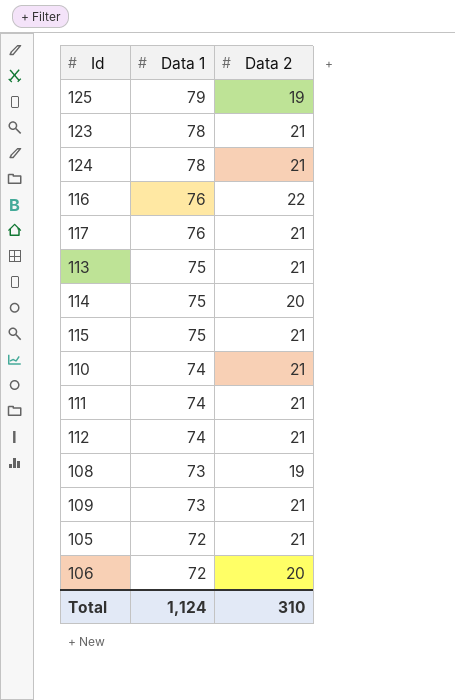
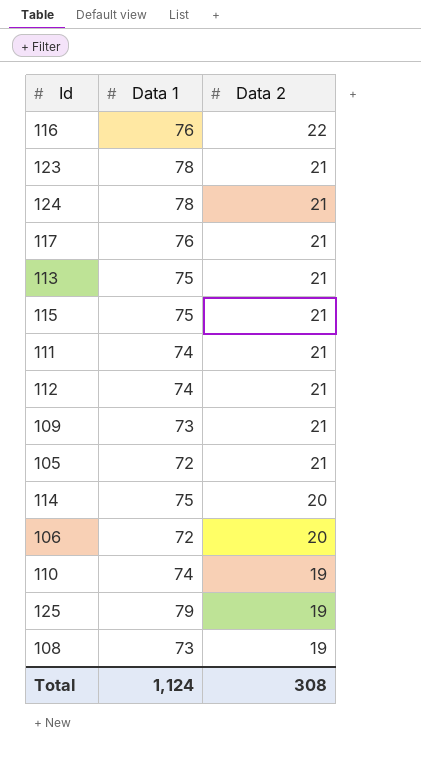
row order: Data 1 descending -> Data 2 descending
110 | Data 2: 21 -> 19
Total | Data 2: 310 -> 308

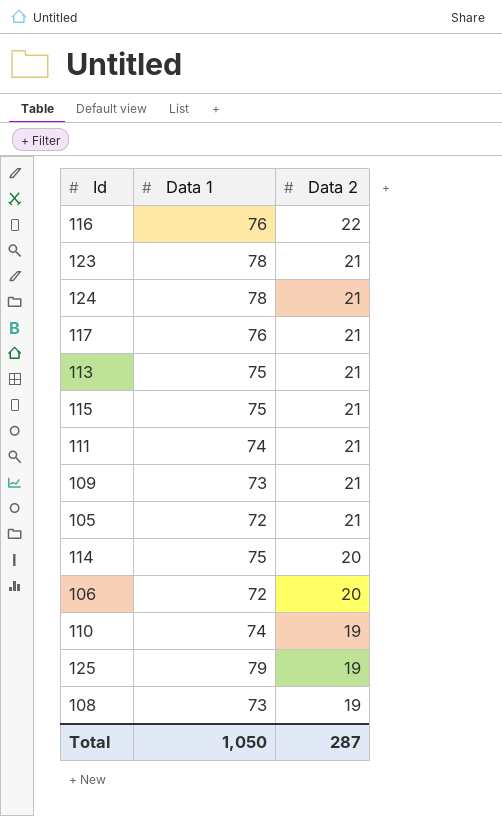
row 112: 74 | 21 -> none
Total | Data 1: 1,124 -> 1,050
Total | Data 2: 308 -> 287

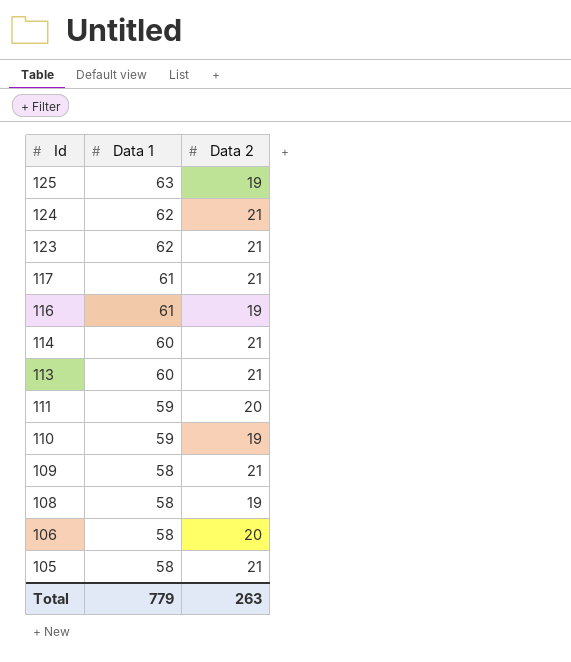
row order: Data 2 descending -> Id descending
row 115: 75 | 21 -> none
125 | Data 1: 79 -> 63
124 | Data 1: 78 -> 62
123 | Data 1: 78 -> 62
117 | Data 1: 76 -> 61
116 | Data 1: 76 -> 61
116 | Data 2: 22 -> 19
114 | Data 1: 75 -> 60
114 | Data 2: 20 -> 21
113 | Data 1: 75 -> 60
111 | Data 1: 74 -> 59
111 | Data 2: 21 -> 20
110 | Data 1: 74 -> 59
109 | Data 1: 73 -> 58
108 | Data 1: 73 -> 58
106 | Data 1: 72 -> 58
105 | Data 1: 72 -> 58
Total | Data 1: 1,050 -> 779
Total | Data 2: 287 -> 263

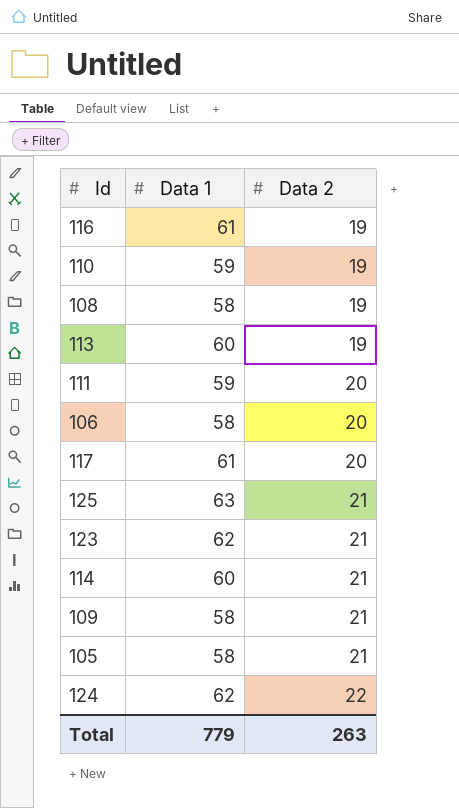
row order: Id descending -> Data 2 ascending
113 | Data 2: 21 -> 19
117 | Data 2: 21 -> 20
125 | Data 2: 19 -> 21
124 | Data 2: 21 -> 22

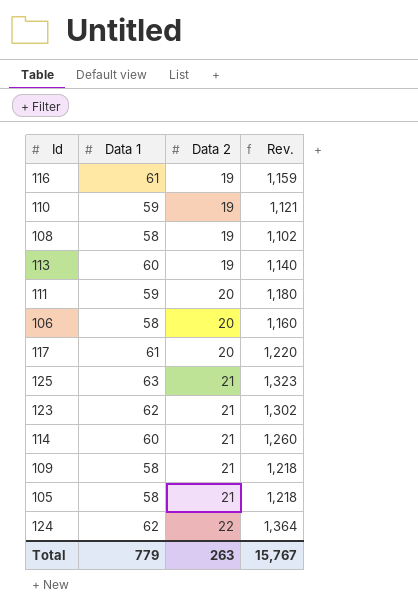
column Rev. | formula: none -> [Data 1] * [Data 2]

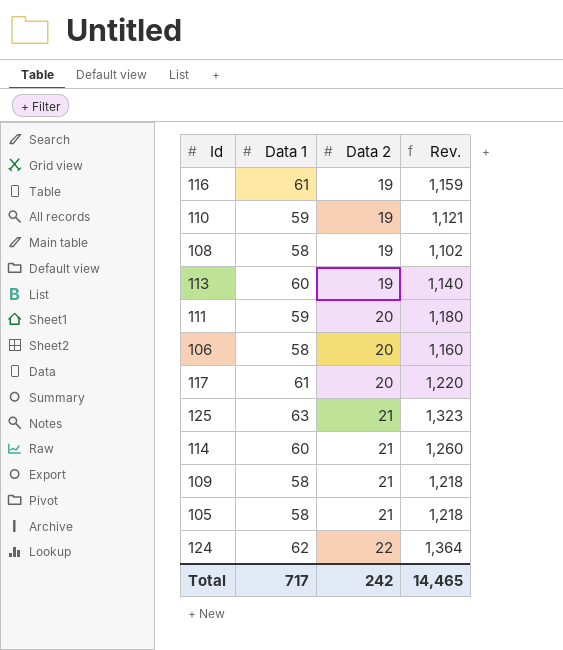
row 123: 62 | 21 | 1,302 -> none
Total | Data 1: 779 -> 717
Total | Data 2: 263 -> 242
Total | Rev.: 15,767 -> 14,465

